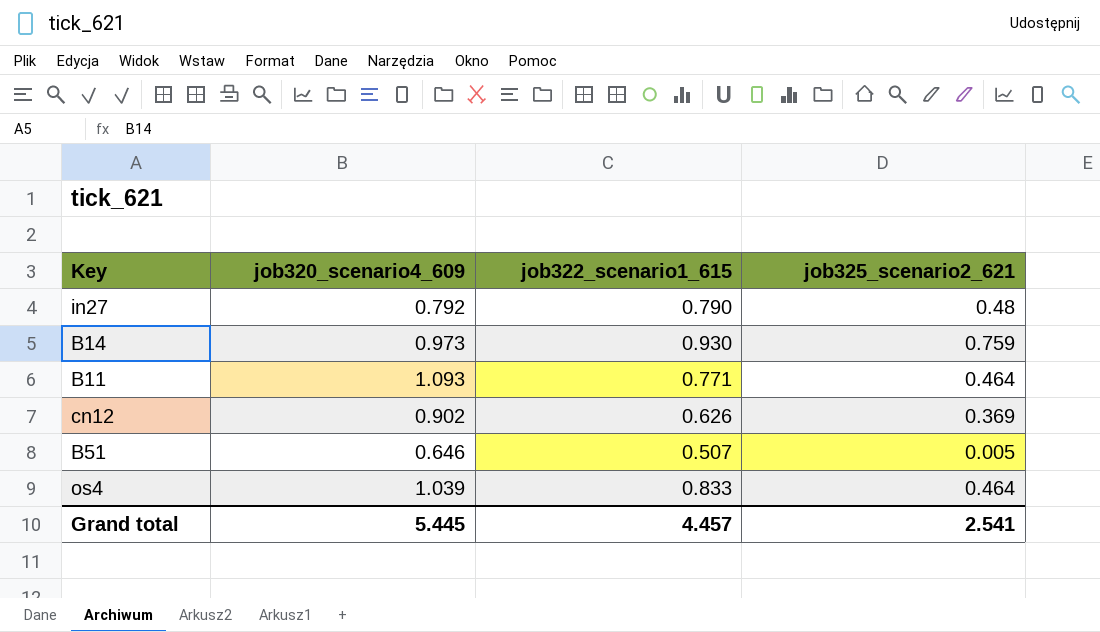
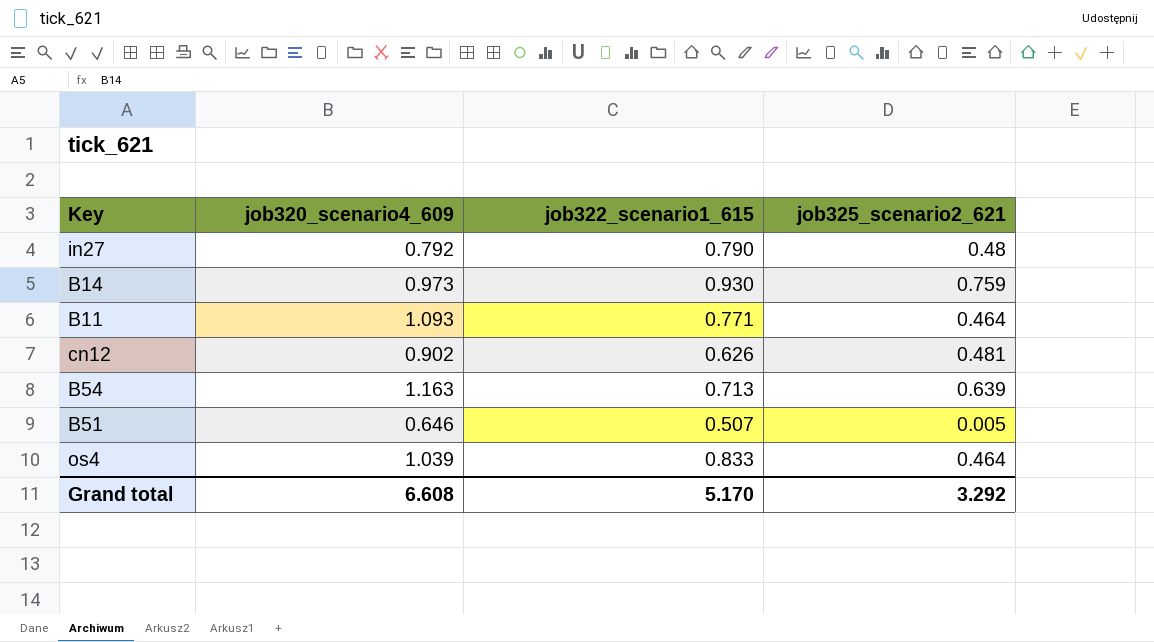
cn12 | job325_scenario2_621: 0.369 -> 0.481
row B54: none -> 1.163 | 0.713 | 0.639
Grand total | job320_scenario4_609: 5.445 -> 6.608
Grand total | job322_scenario1_615: 4.457 -> 5.170
Grand total | job325_scenario2_621: 2.541 -> 3.292

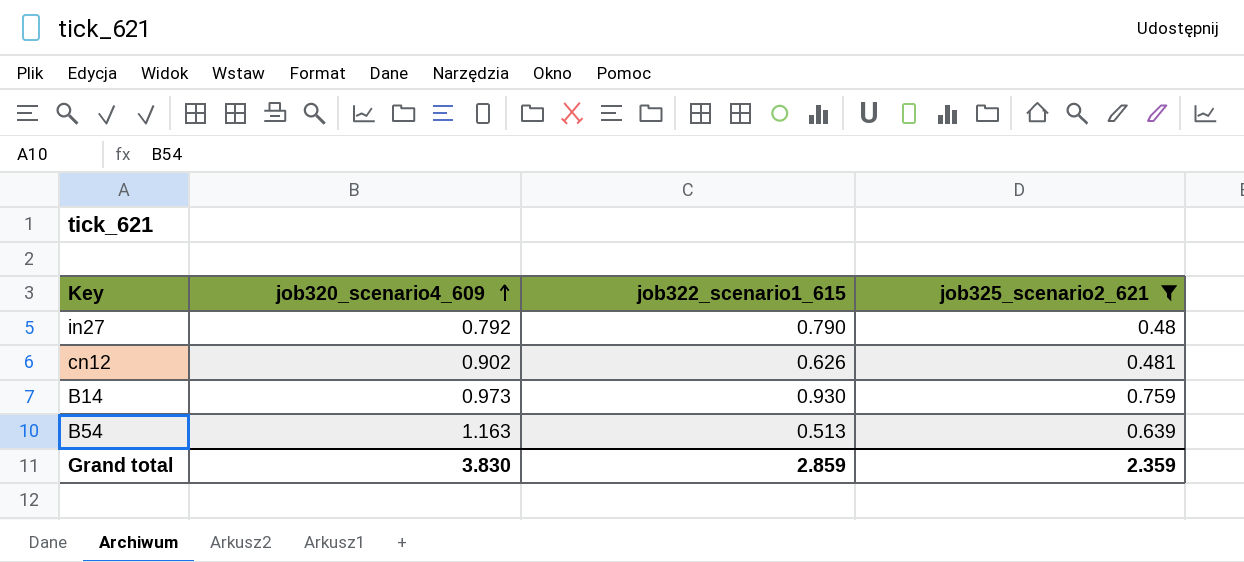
filter: none -> job325_scenario2_621 >= 0.48
row order: none -> job320_scenario4_609 ascending
B54 | job322_scenario1_615: 0.713 -> 0.513
Grand total | job320_scenario4_609: 6.608 -> 3.830
Grand total | job322_scenario1_615: 5.170 -> 2.859
Grand total | job325_scenario2_621: 3.292 -> 2.359

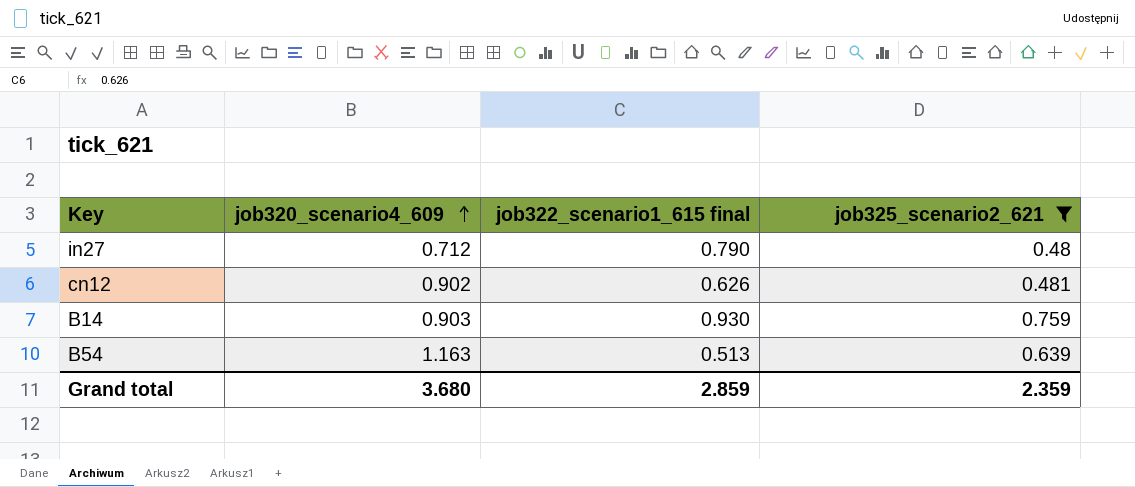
column name: job322_scenario1_615 -> job322_scenario1_615 final
in27 | job320_scenario4_609: 0.792 -> 0.712
B14 | job320_scenario4_609: 0.973 -> 0.903
Grand total | job320_scenario4_609: 3.830 -> 3.680

